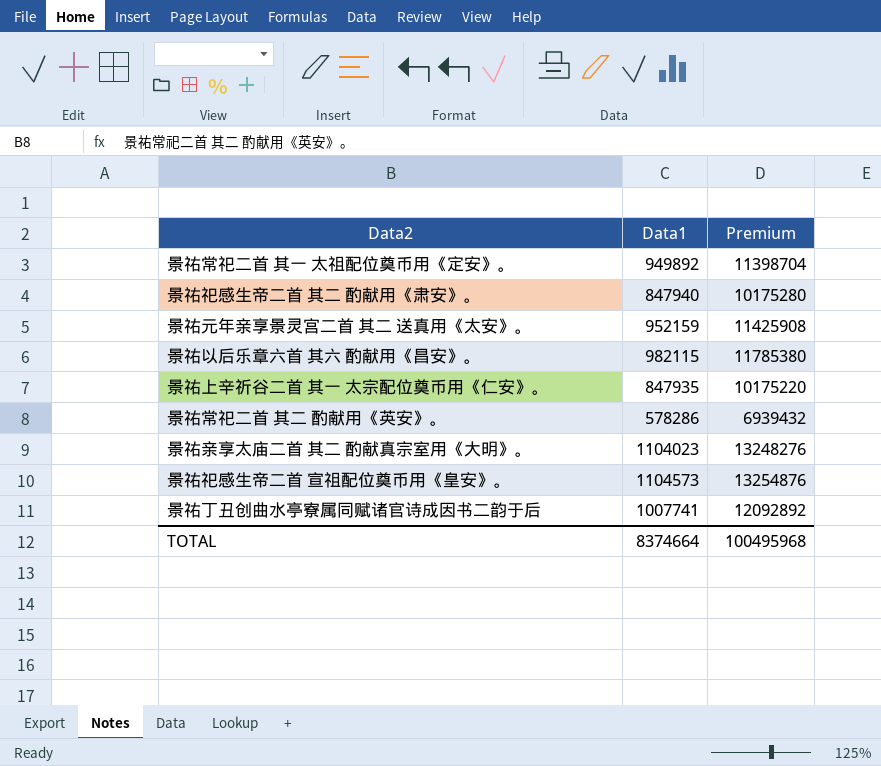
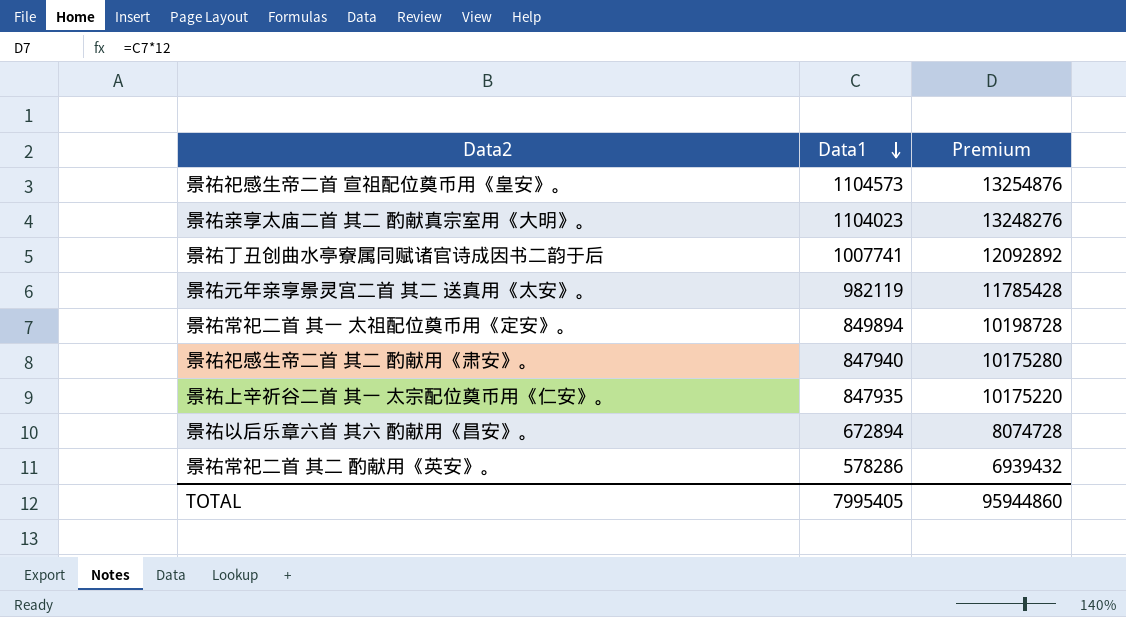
row order: none -> Data1 descending
景祐元年亲享景灵宫二首 其二 送真用《太安》。 | Data1: 952159 -> 982119
景祐元年亲享景灵宫二首 其二 送真用《太安》。 | Premium: 11425908 -> 11785428
景祐常祀二首 其一 太祖配位奠币用《定安》。 | Data1: 949892 -> 849894
景祐常祀二首 其一 太祖配位奠币用《定安》。 | Premium: 11398704 -> 10198728
景祐以后乐章六首 其六 酌献用《昌安》。 | Data1: 982115 -> 672894
景祐以后乐章六首 其六 酌献用《昌安》。 | Premium: 11785380 -> 8074728
TOTAL | Data1: 8374664 -> 7995405
TOTAL | Premium: 100495968 -> 95944860

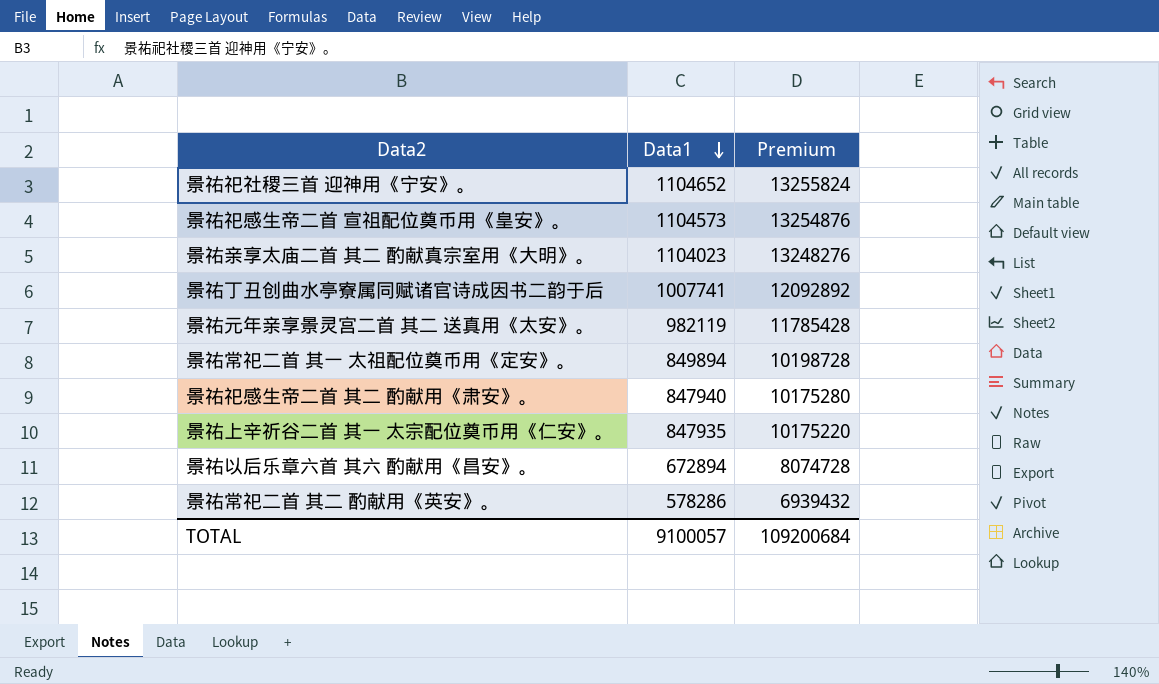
row 景祐祀社稷三首 迎神用《宁安》。: none -> 1104652 | 13255824
TOTAL | Data1: 7995405 -> 9100057
TOTAL | Premium: 95944860 -> 109200684

